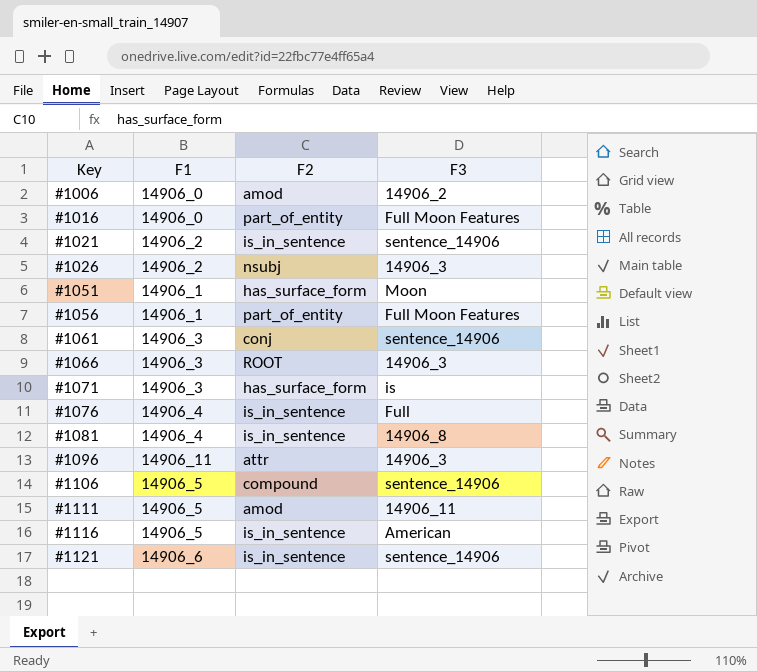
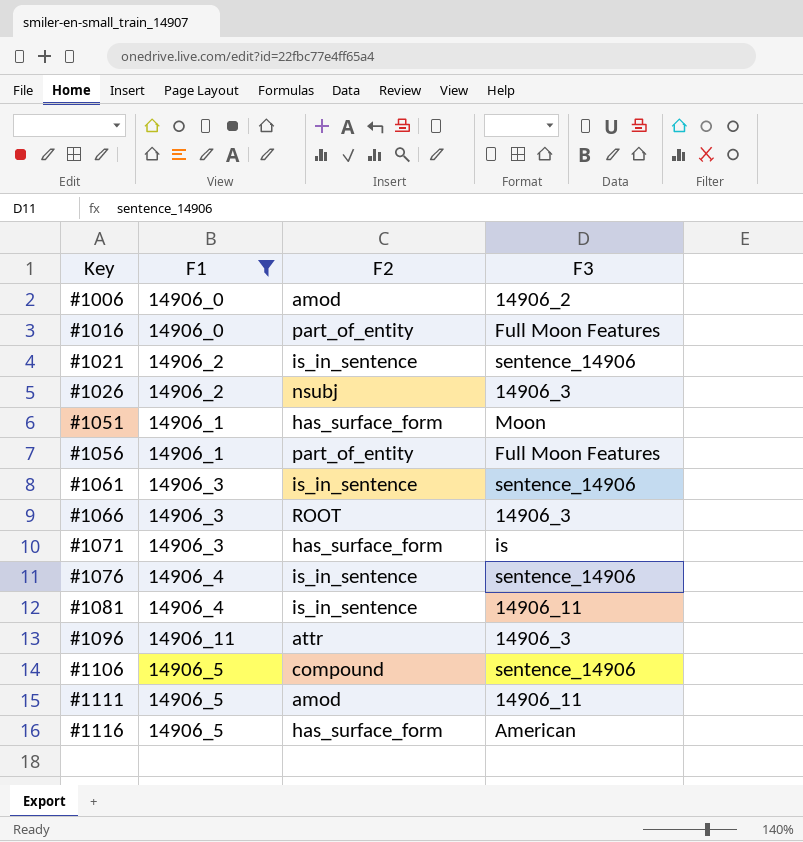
filter: none -> F1 != 14906_6
#1061 | F2: conj -> is_in_sentence
#1076 | F3: Full -> sentence_14906
#1081 | F3: 14906_8 -> 14906_11
#1116 | F2: is_in_sentence -> has_surface_form

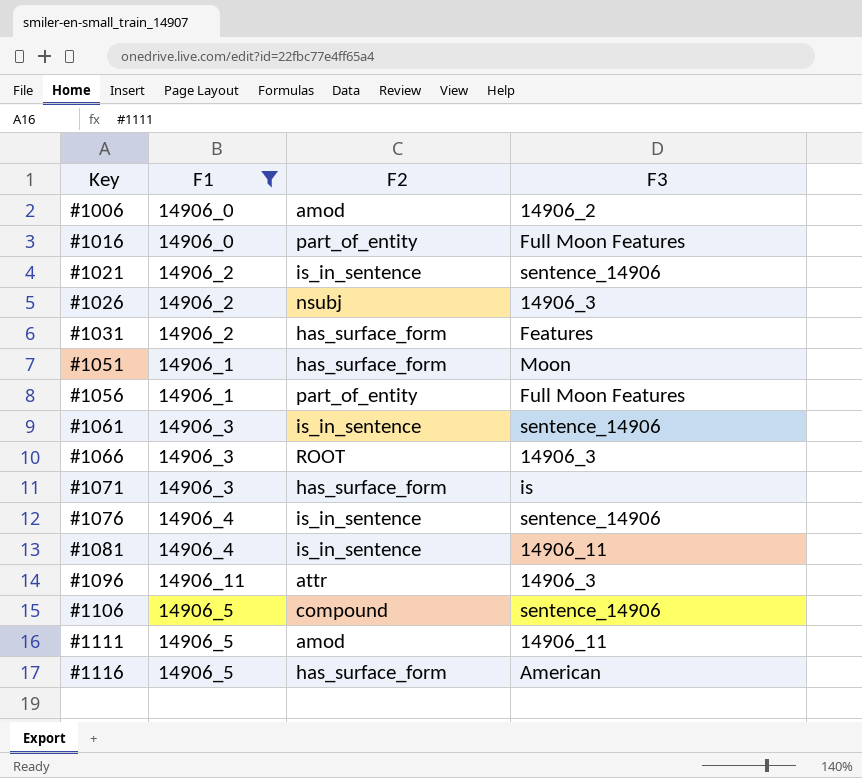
row #1031: none -> 14906_2 | has_surface_form | Features

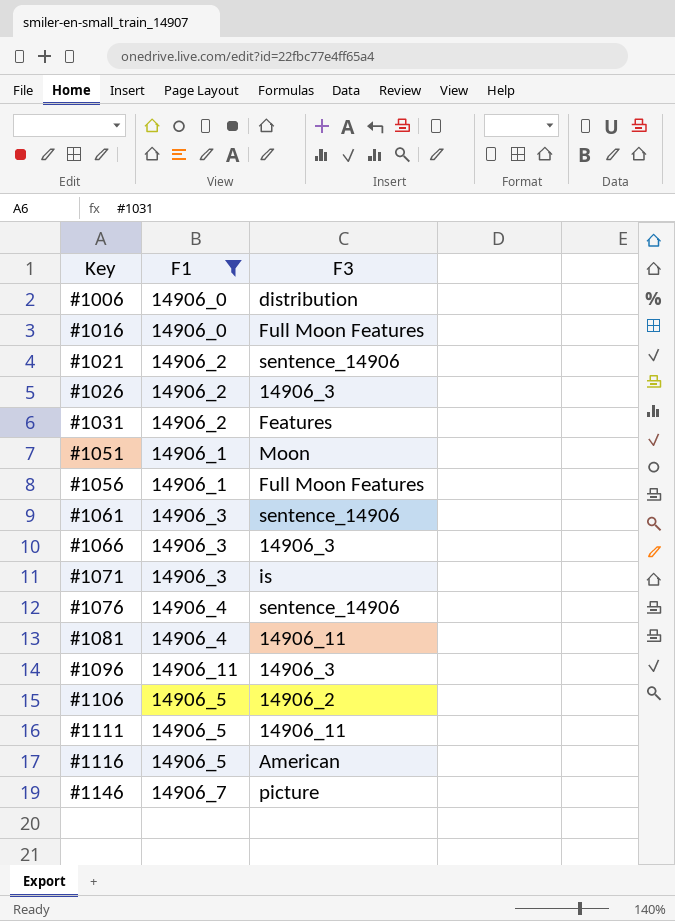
column F2 | position: 3 -> none
#1006 | F3: 14906_2 -> distribution
#1106 | F3: sentence_14906 -> 14906_2
row #1146: none -> 14906_7 | picture

